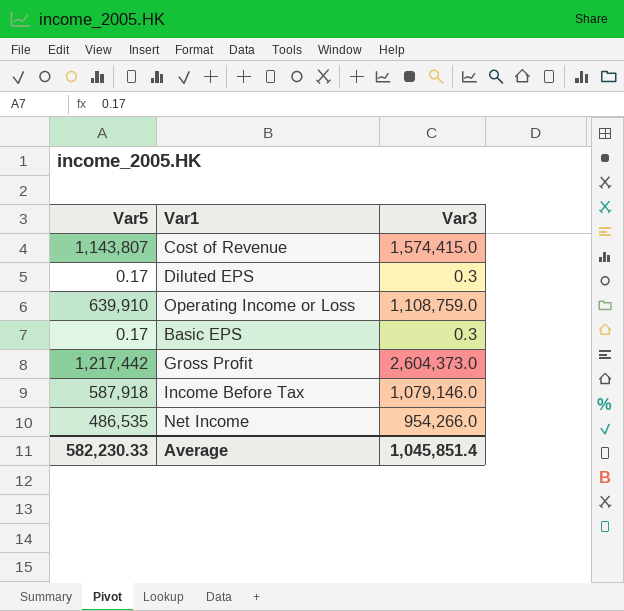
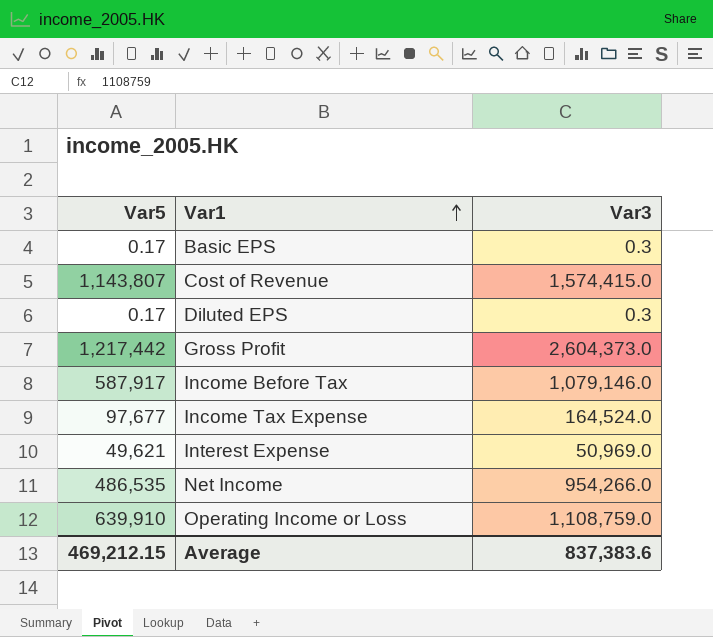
row order: none -> Var1 ascending
Income Before Tax | Var5: 587,918 -> 587,917
row Income Tax Expense: none -> 97,677 | 164,524.0
row Interest Expense: none -> 49,621 | 50,969.0
Average | Var5: 582,230.33 -> 469,212.15
Average | Var3: 1,045,851.4 -> 837,383.6

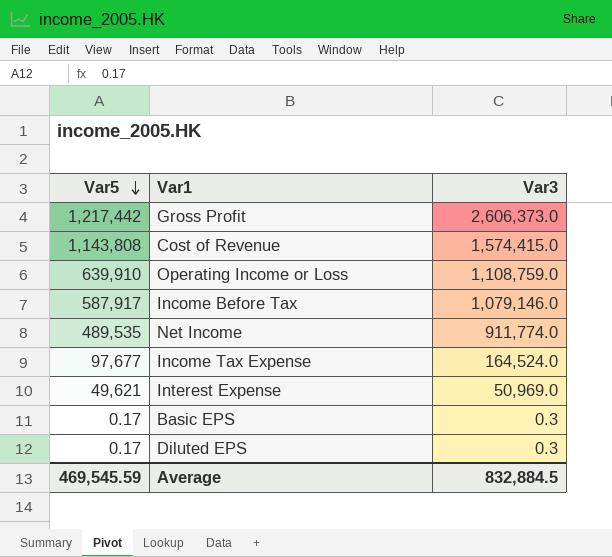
row order: Var1 ascending -> Var5 descending
Gross Profit | Var3: 2,604,373.0 -> 2,606,373.0
Cost of Revenue | Var5: 1,143,807 -> 1,143,808
Net Income | Var5: 486,535 -> 489,535
Net Income | Var3: 954,266.0 -> 911,774.0
Average | Var5: 469,212.15 -> 469,545.59
Average | Var3: 837,383.6 -> 832,884.5

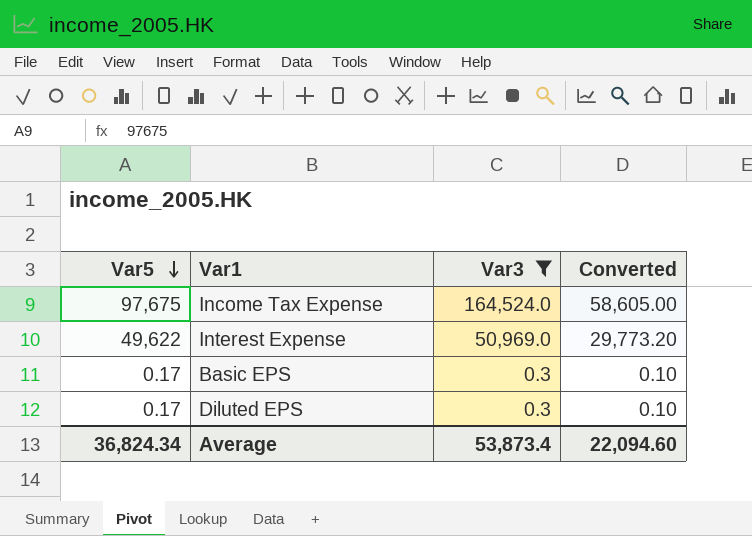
filter: none -> Var3 <= 164,524.0
column Converted | formula: none -> [Var5] * 0.6
Income Tax Expense | Var5: 97,677 -> 97,675
Interest Expense | Var5: 49,621 -> 49,622
Average | Var5: 469,545.59 -> 36,824.34
Average | Var3: 832,884.5 -> 53,873.4

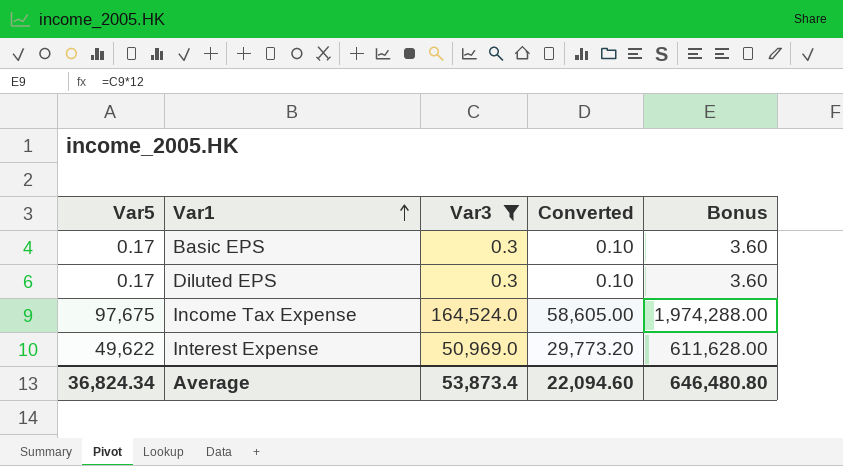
row order: Var5 descending -> Var1 ascending
column Bonus | formula: none -> [Var3] * 12

